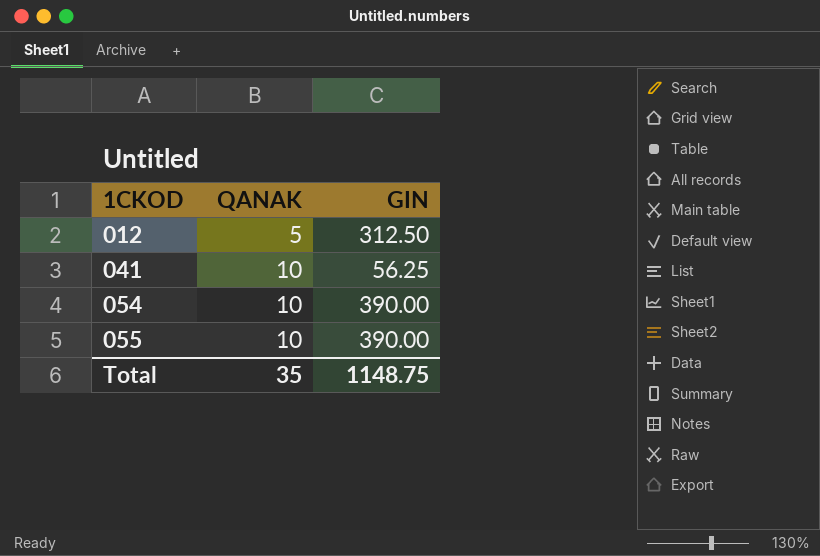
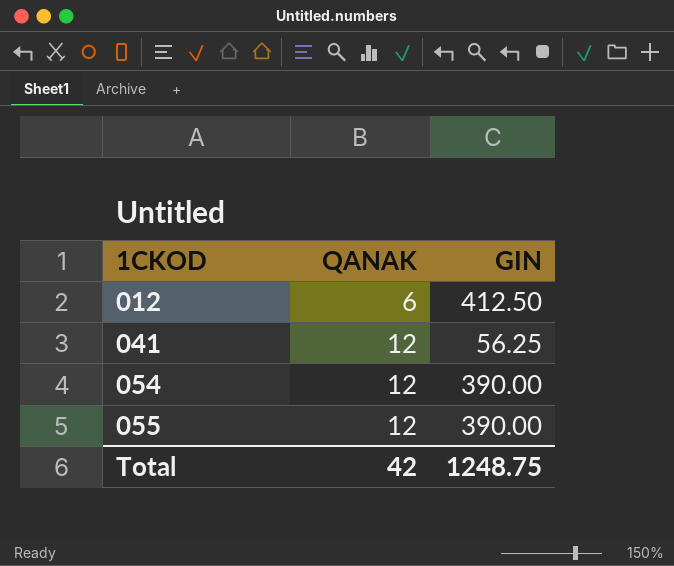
012 | QANAK: 5 -> 6
012 | GIN: 312.50 -> 412.50
041 | QANAK: 10 -> 12
054 | QANAK: 10 -> 12
055 | QANAK: 10 -> 12
Total | QANAK: 35 -> 42
Total | GIN: 1148.75 -> 1248.75

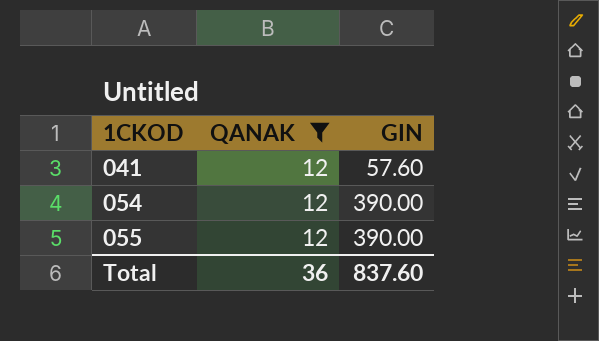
filter: none -> QANAK = 12
041 | GIN: 56.25 -> 57.60
Total | QANAK: 42 -> 36
Total | GIN: 1248.75 -> 837.60

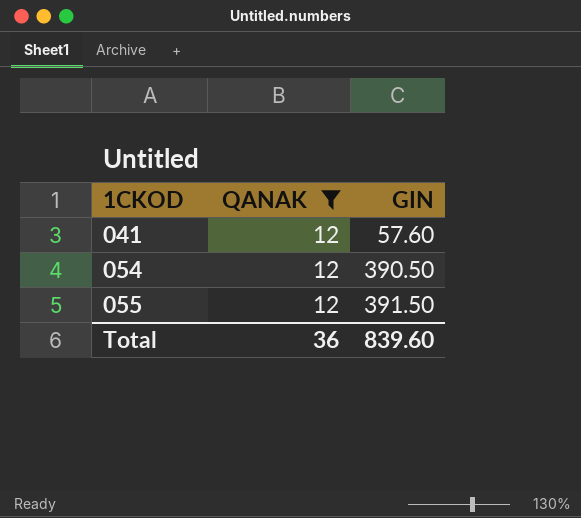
054 | GIN: 390.00 -> 390.50
055 | GIN: 390.00 -> 391.50
Total | GIN: 837.60 -> 839.60

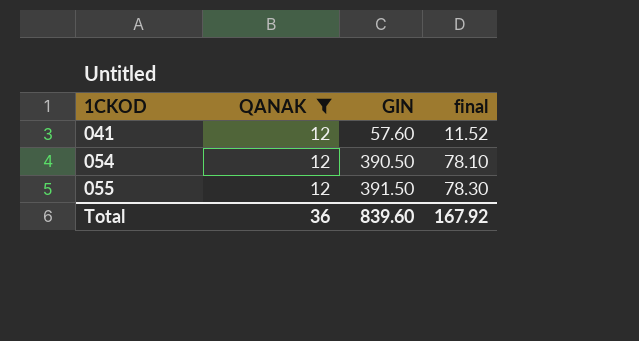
column final | formula: none -> [GIN] * 0.2

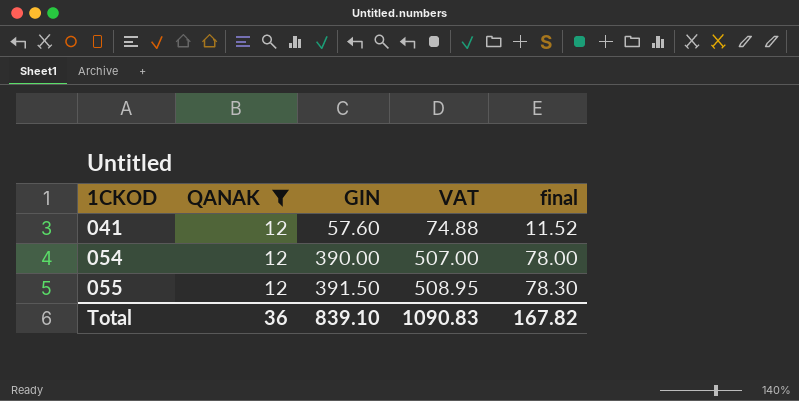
column VAT | formula: none -> [GIN] * 1.3
054 | GIN: 390.50 -> 390.00
054 | final: 78.10 -> 78.00
Total | GIN: 839.60 -> 839.10
Total | final: 167.92 -> 167.82

